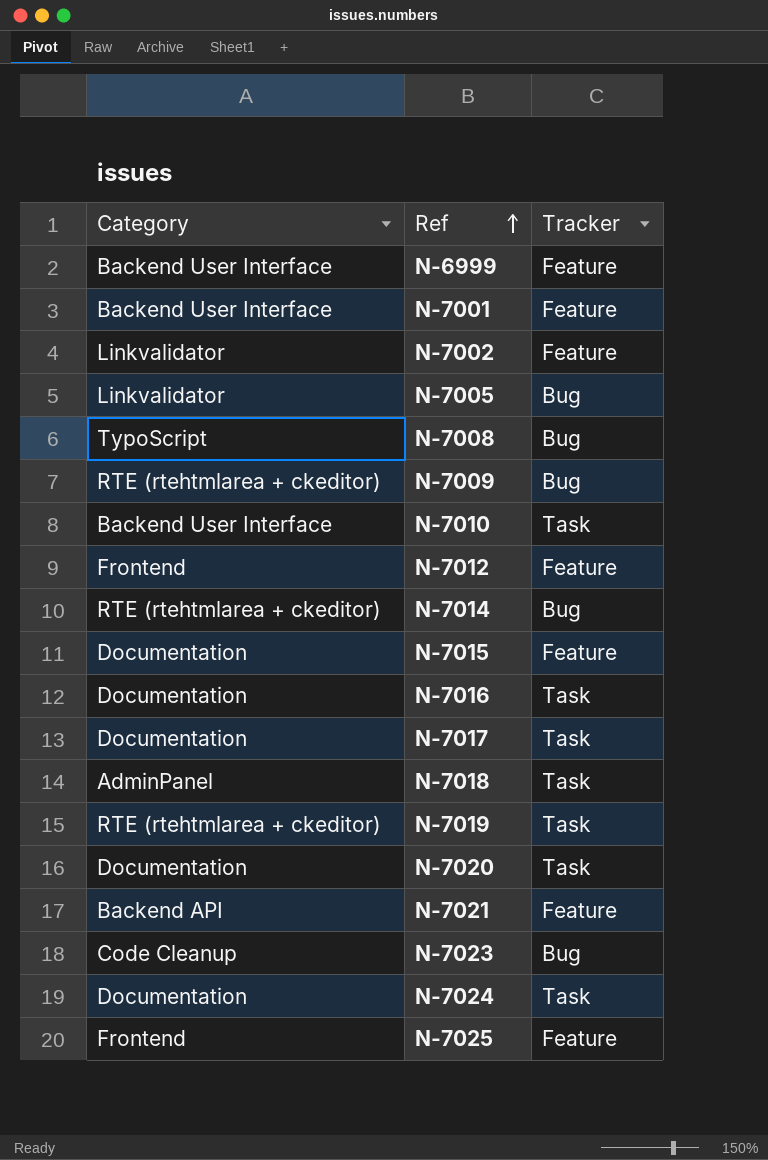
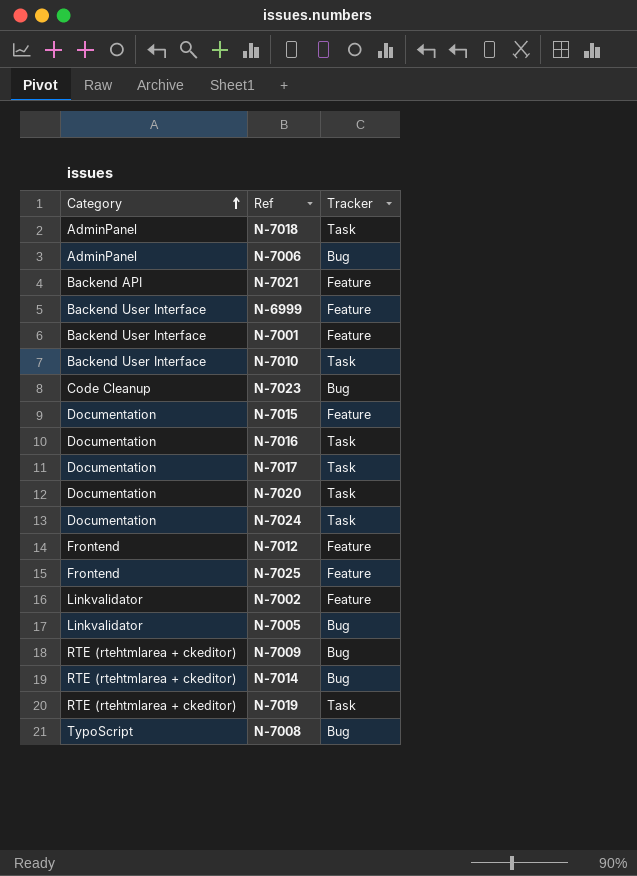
row order: Ref ascending -> Category ascending
row N-7006: none -> AdminPanel | Bug

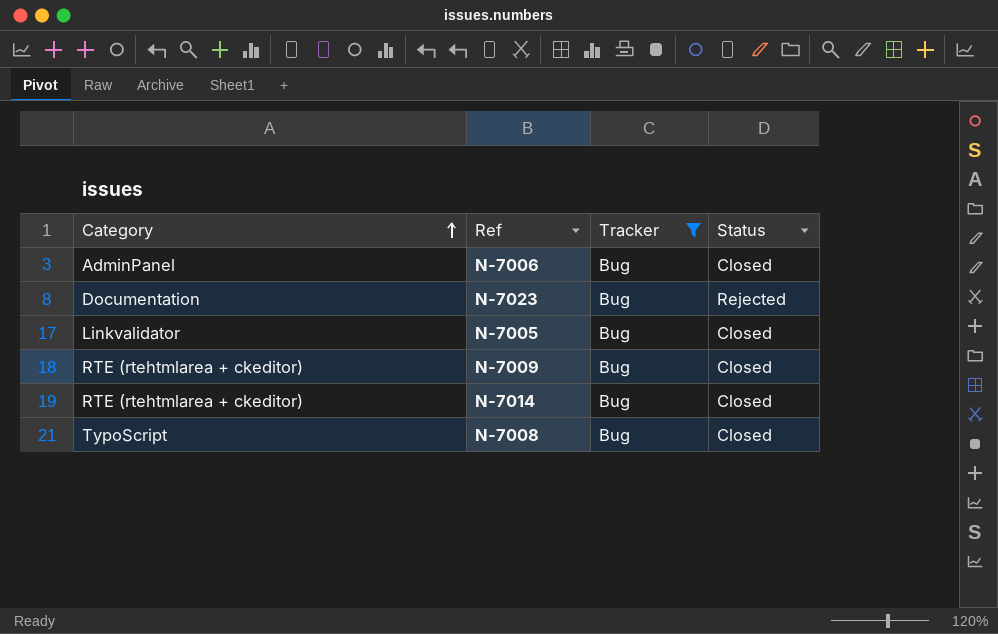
filter: none -> Tracker = Bug
column Status | position: none -> 4
N-7023 | Category: Code Cleanup -> Documentation

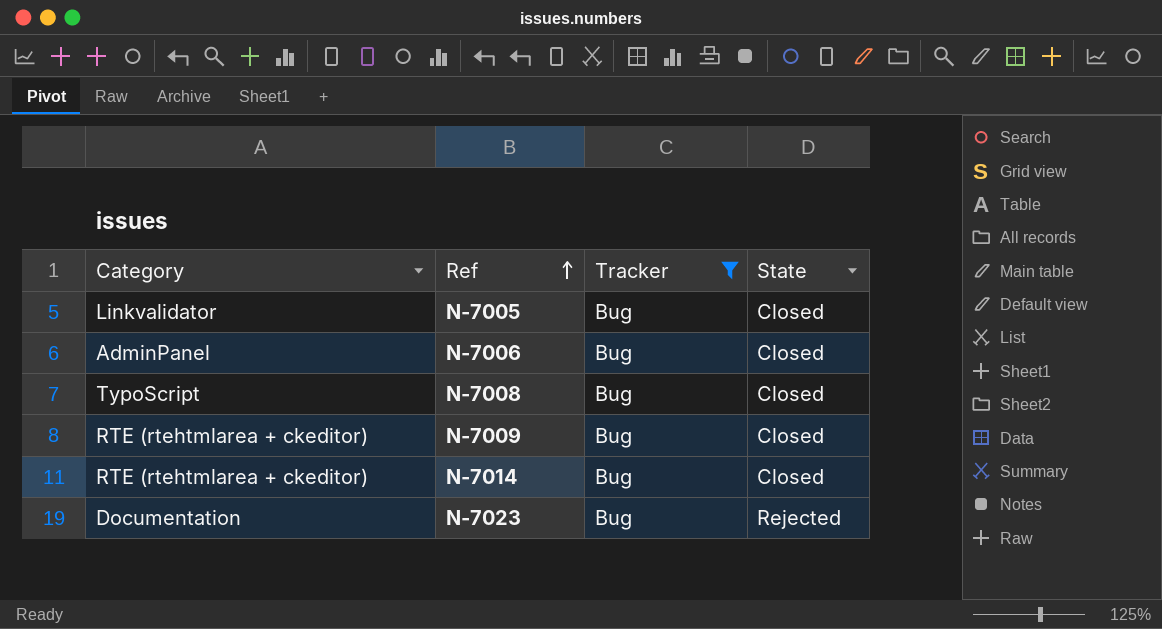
row order: Category ascending -> Ref ascending
column name: Status -> State

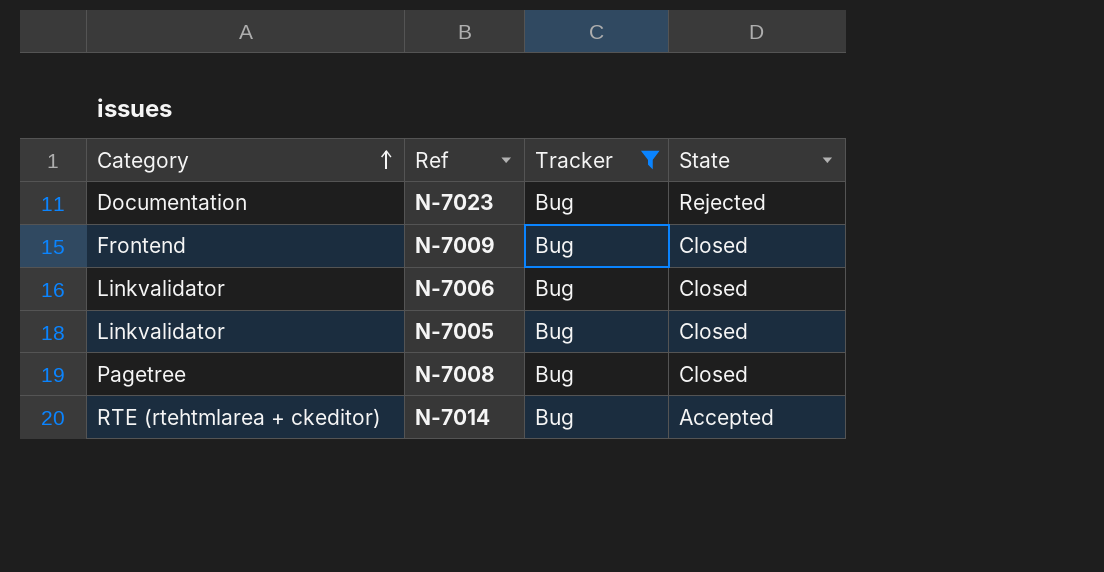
row order: Ref ascending -> Category ascending
N-7009 | Category: RTE (rtehtmlarea + ckeditor) -> Frontend
N-7006 | Category: AdminPanel -> Linkvalidator
N-7008 | Category: TypoScript -> Pagetree
N-7014 | State: Closed -> Accepted

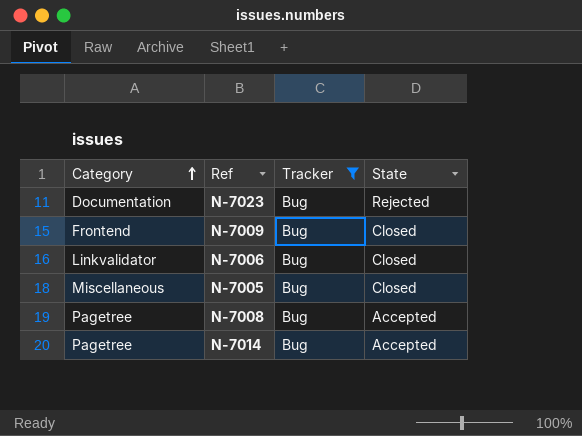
N-7005 | Category: Linkvalidator -> Miscellaneous
N-7008 | State: Closed -> Accepted
N-7014 | Category: RTE (rtehtmlarea + ckeditor) -> Pagetree

